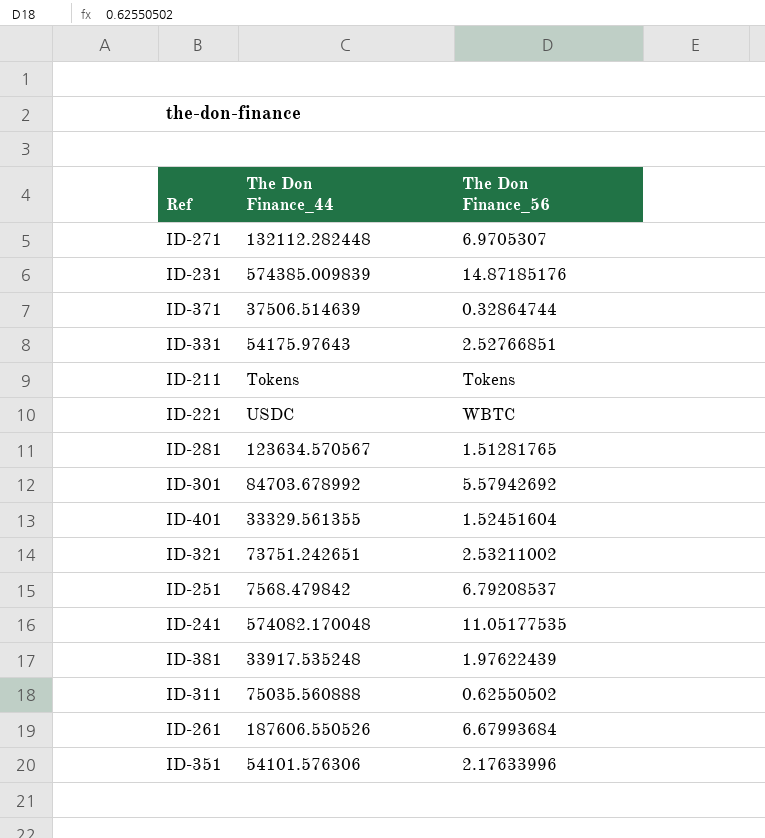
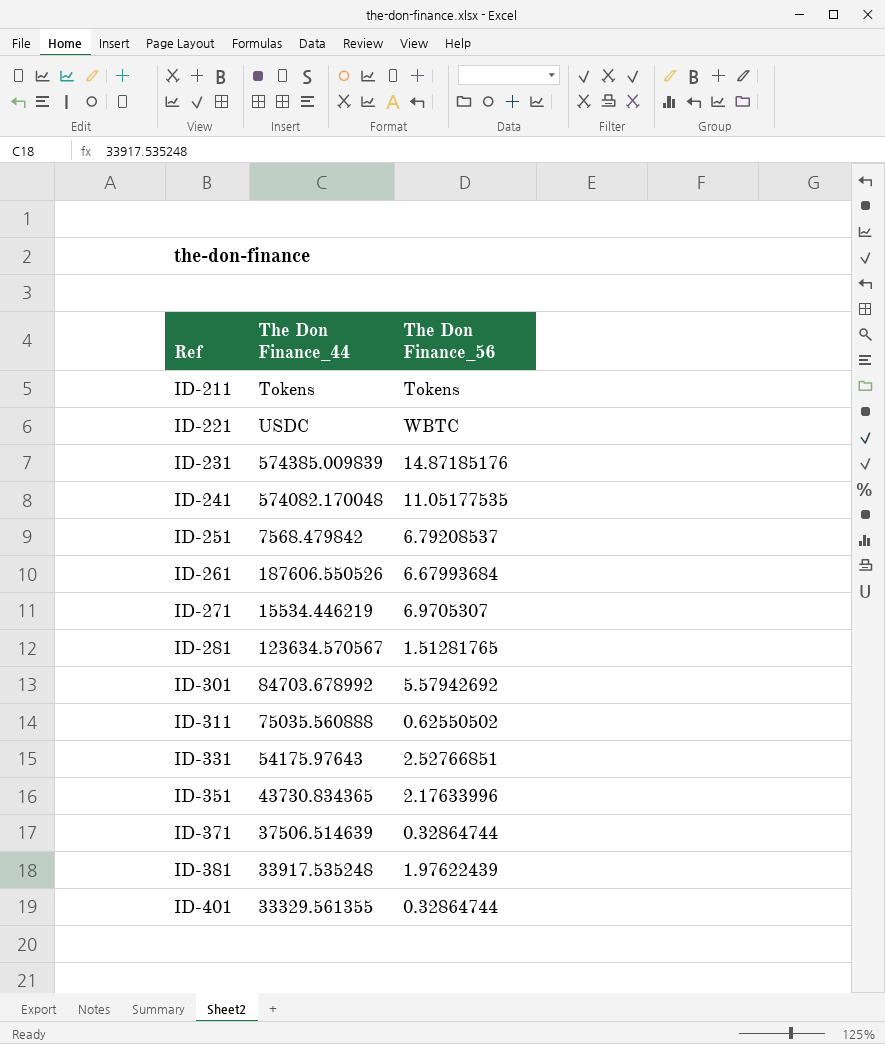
row order: none -> Ref ascending
row ID-321: 73751.242651 | 2.53211002 -> none
ID-271 | The Don Finance_44: 132112.282448 -> 15534.446219
ID-351 | The Don Finance_44: 54101.576306 -> 43730.834365
ID-401 | The Don Finance_56: 1.52451604 -> 0.32864744

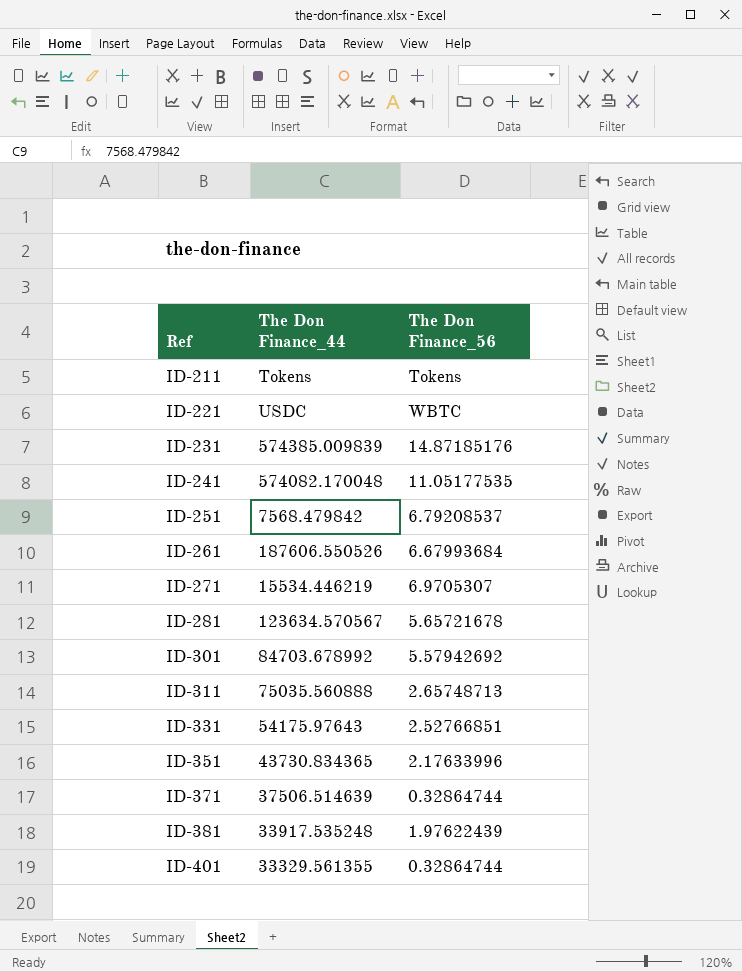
ID-281 | The Don Finance_56: 1.51281765 -> 5.65721678
ID-311 | The Don Finance_56: 0.62550502 -> 2.65748713

